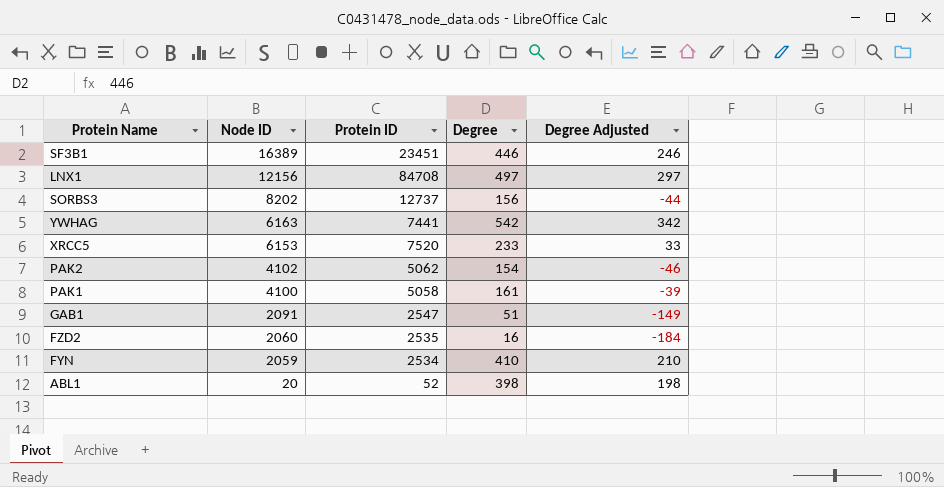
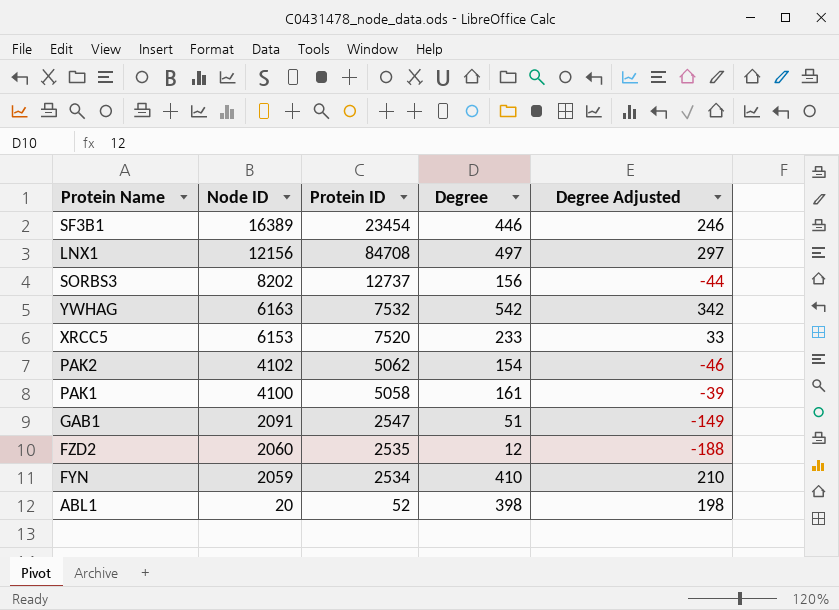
SF3B1 | Protein ID: 23451 -> 23454
YWHAG | Protein ID: 7441 -> 7532
FZD2 | Degree: 16 -> 12
FZD2 | Degree Adjusted: -184 -> -188

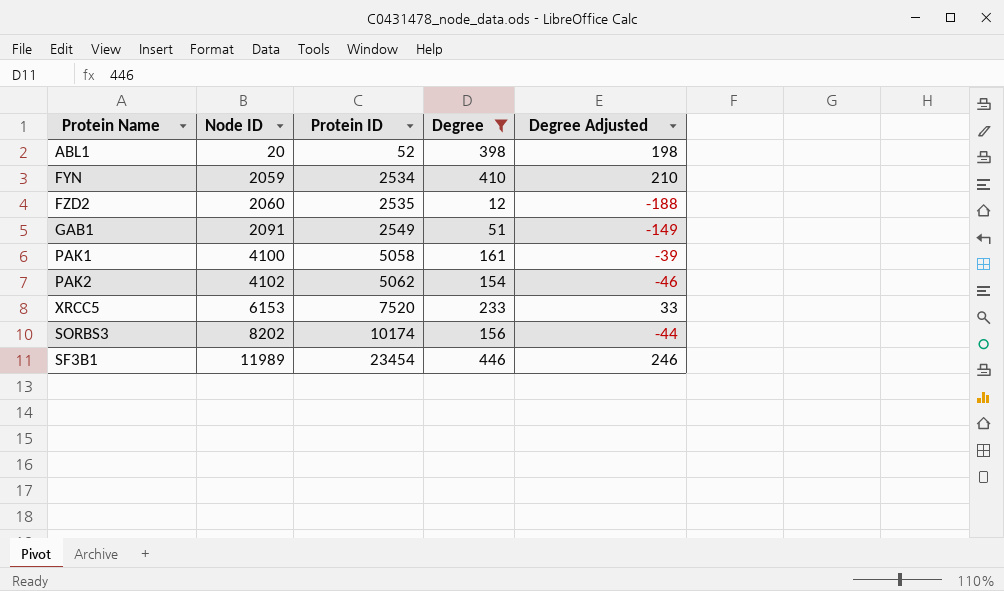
filter: none -> Degree <= 446
row order: Node ID descending -> Node ID ascending
GAB1 | Protein ID: 2547 -> 2549
SORBS3 | Protein ID: 12737 -> 10174
SF3B1 | Node ID: 16389 -> 11989

